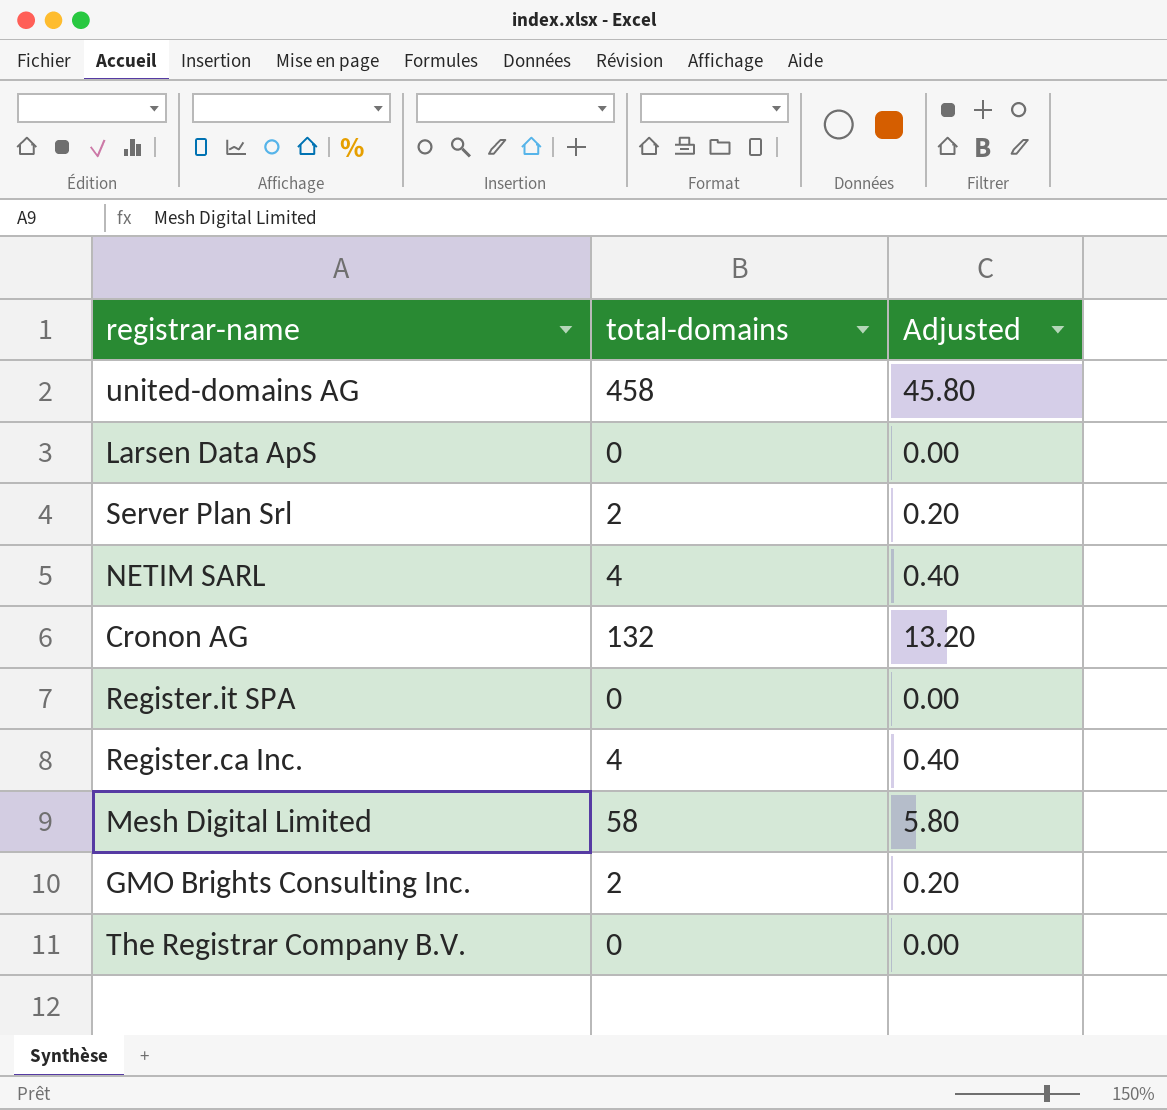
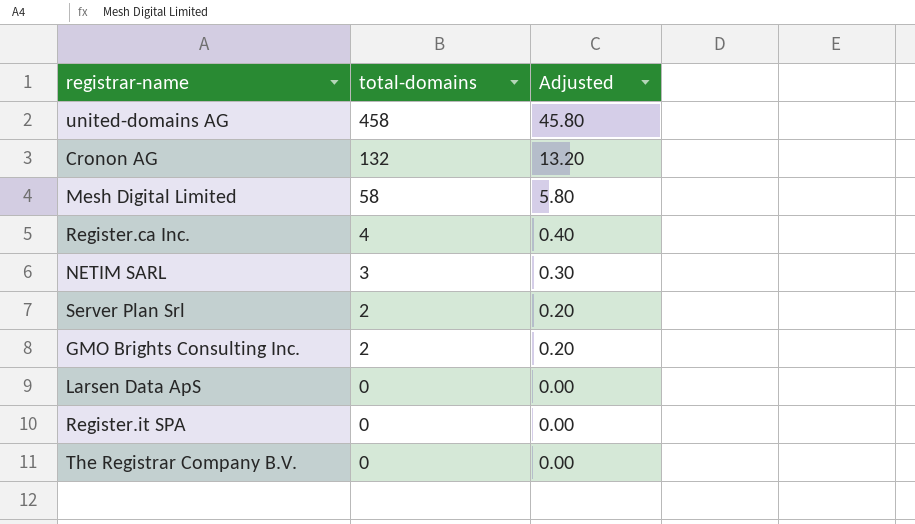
row order: none -> total-domains descending
NETIM SARL | total-domains: 4 -> 3
NETIM SARL | Adjusted: 0.40 -> 0.30

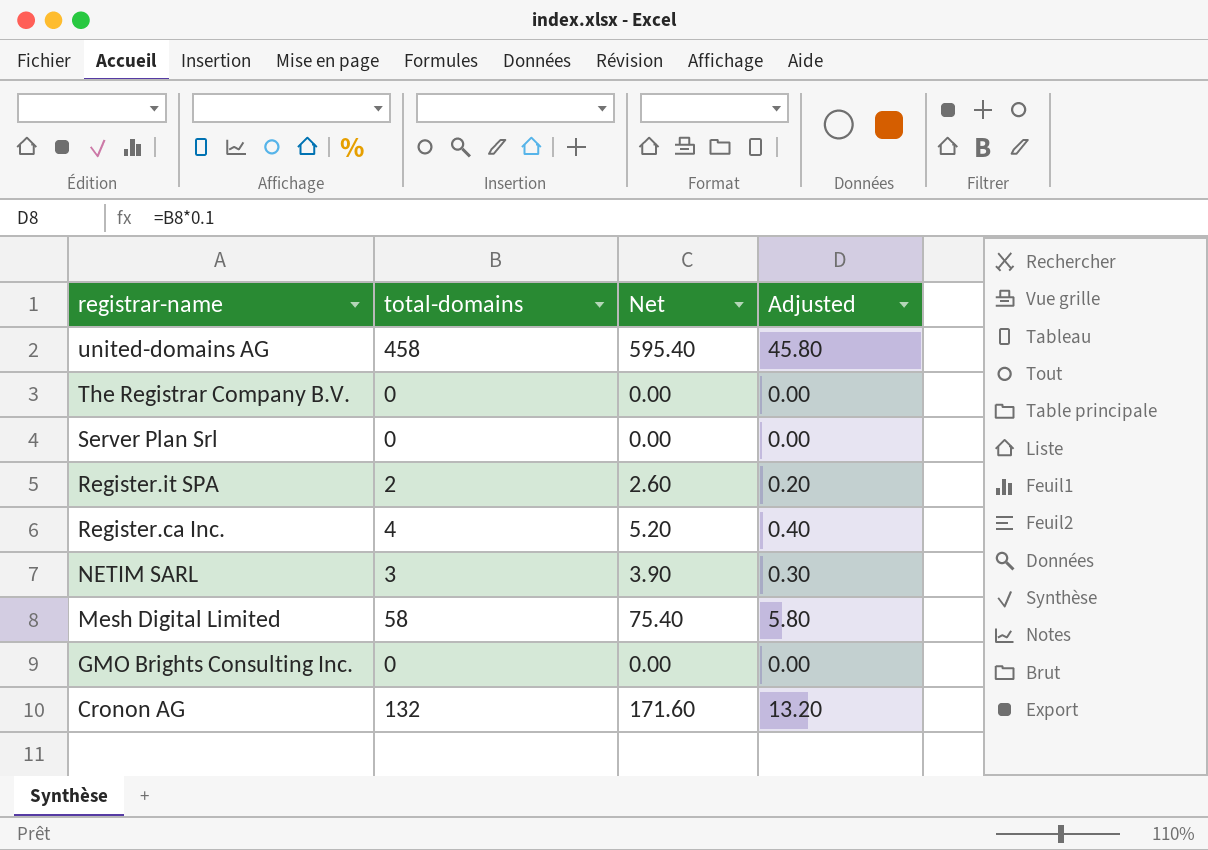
row order: total-domains descending -> registrar-name descending
column Net | formula: none -> [total-domains] * 1.3
row Larsen Data ApS: 0 | 0.00 -> none
Server Plan Srl | total-domains: 2 -> 0
Server Plan Srl | Adjusted: 0.20 -> 0.00
Register.it SPA | total-domains: 0 -> 2
Register.it SPA | Adjusted: 0.00 -> 0.20
GMO Brights Consulting Inc. | total-domains: 2 -> 0
GMO Brights Consulting Inc. | Adjusted: 0.20 -> 0.00

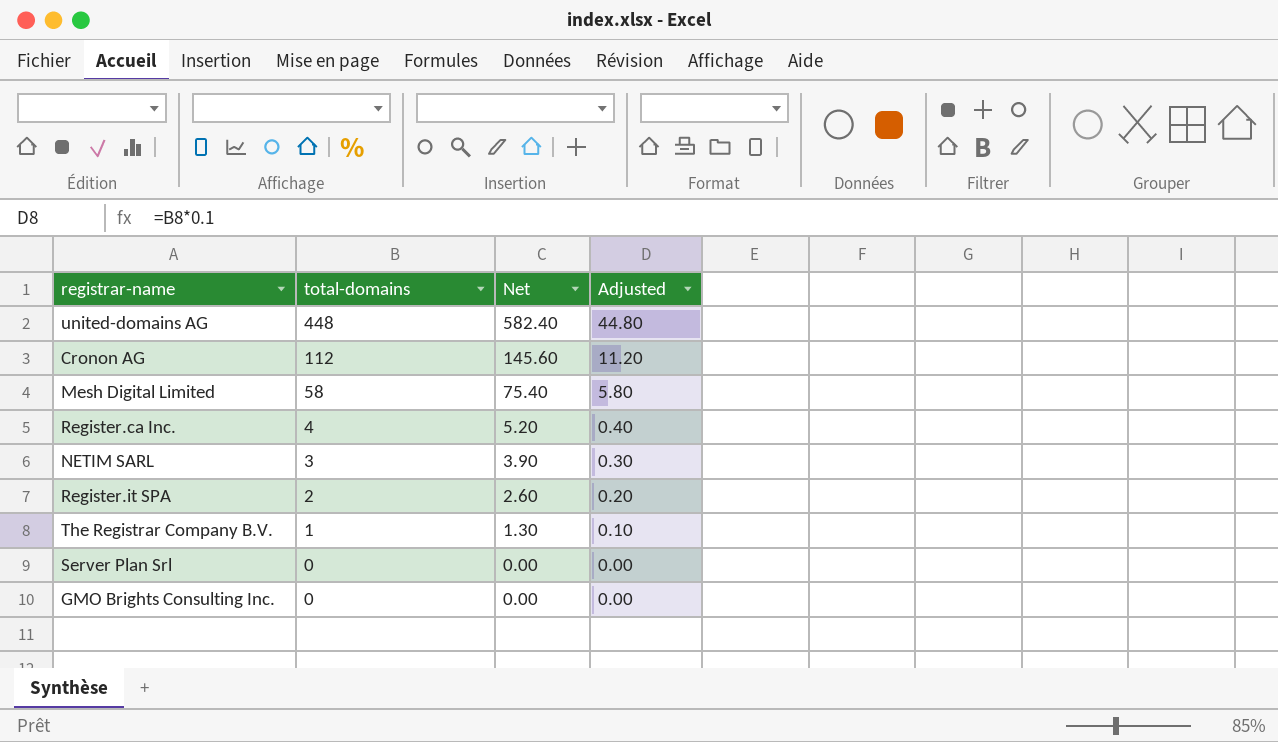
row order: registrar-name descending -> total-domains descending
united-domains AG | total-domains: 458 -> 448
united-domains AG | Net: 595.40 -> 582.40
united-domains AG | Adjusted: 45.80 -> 44.80
Cronon AG | total-domains: 132 -> 112
Cronon AG | Net: 171.60 -> 145.60
Cronon AG | Adjusted: 13.20 -> 11.20
The Registrar Company B.V. | total-domains: 0 -> 1
The Registrar Company B.V. | Net: 0.00 -> 1.30
The Registrar Company B.V. | Adjusted: 0.00 -> 0.10

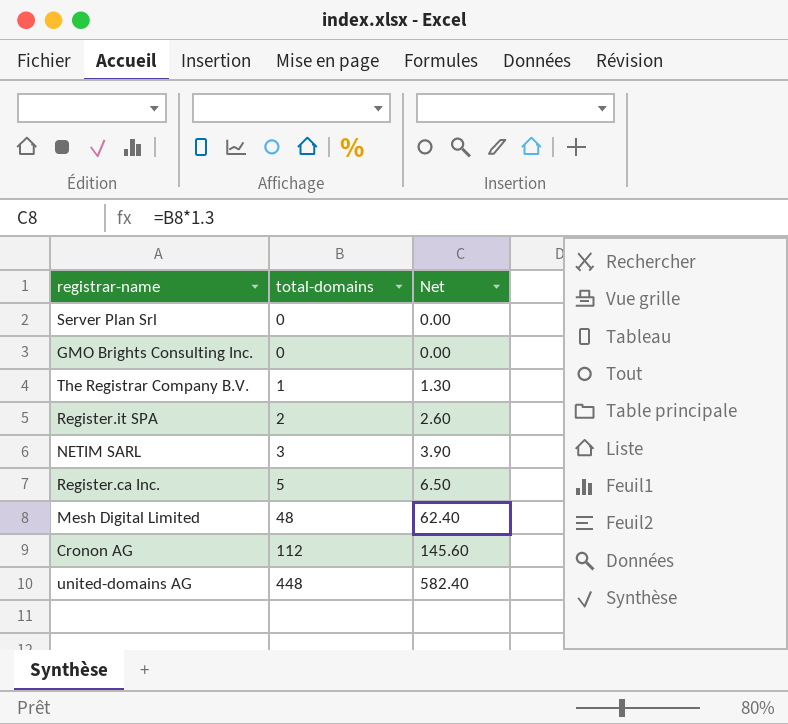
row order: total-domains descending -> total-domains ascending
column Adjusted | formula: [total-domains] * 0.1 -> none
Register.ca Inc. | total-domains: 4 -> 5
Register.ca Inc. | Net: 5.20 -> 6.50
Mesh Digital Limited | total-domains: 58 -> 48
Mesh Digital Limited | Net: 75.40 -> 62.40

